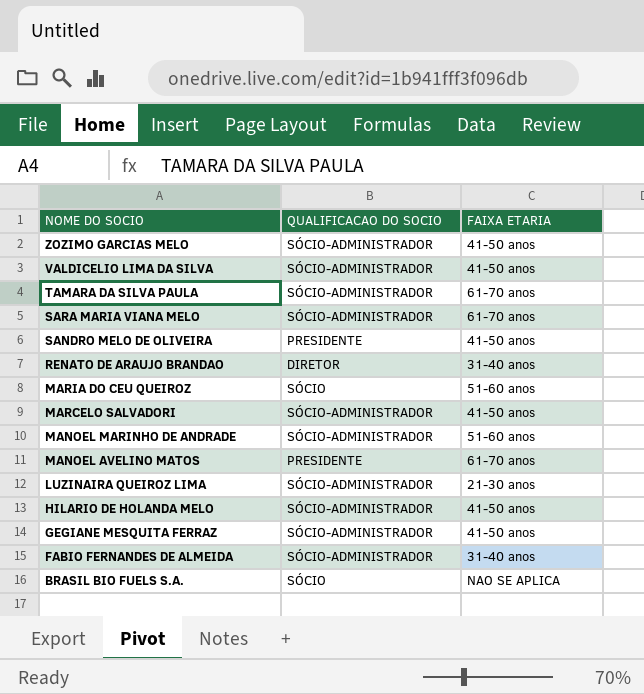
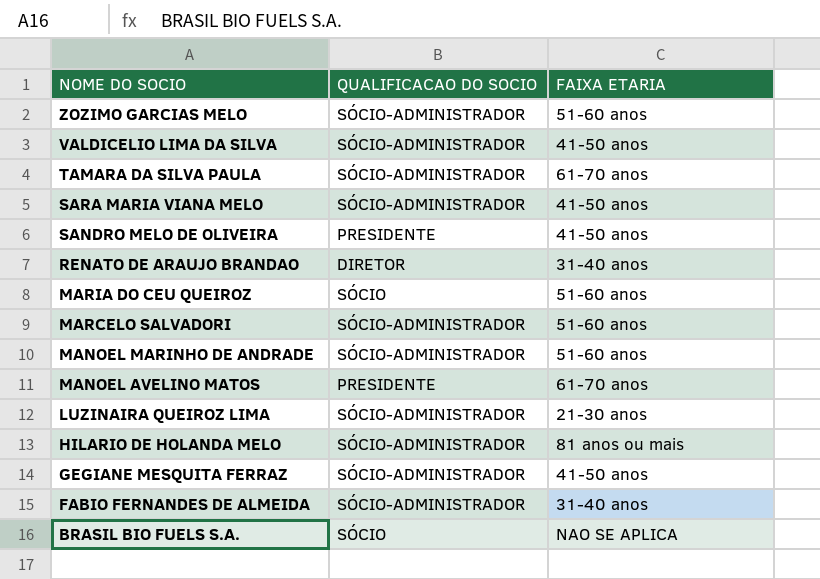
ZOZIMO GARCIAS MELO | FAIXA ETARIA: 41-50 anos -> 51-60 anos
SARA MARIA VIANA MELO | FAIXA ETARIA: 61-70 anos -> 41-50 anos
MARCELO SALVADORI | FAIXA ETARIA: 41-50 anos -> 51-60 anos
HILARIO DE HOLANDA MELO | FAIXA ETARIA: 41-50 anos -> 81 anos ou mais

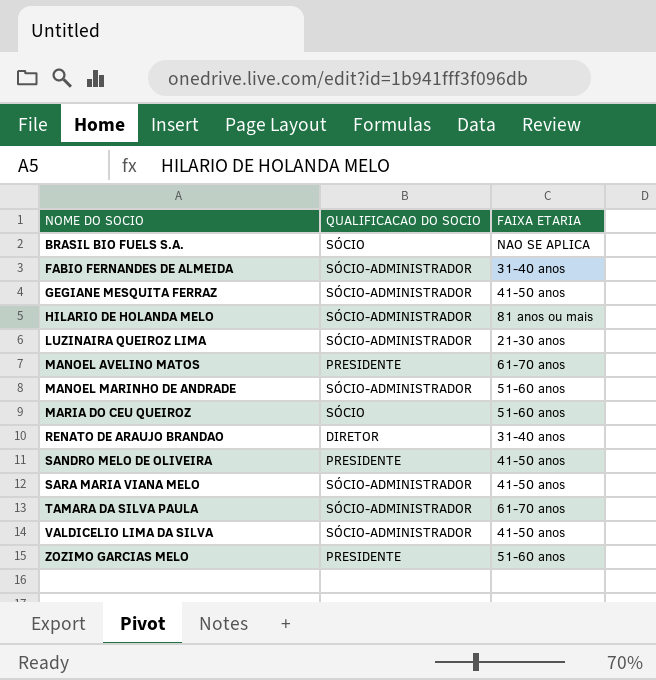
row order: NOME DO SOCIO descending -> NOME DO SOCIO ascending
row MARCELO SALVADORI: SÓCIO-ADMINISTRADOR | 51-60 anos -> none
ZOZIMO GARCIAS MELO | QUALIFICACAO DO SOCIO: SÓCIO-ADMINISTRADOR -> PRESIDENTE

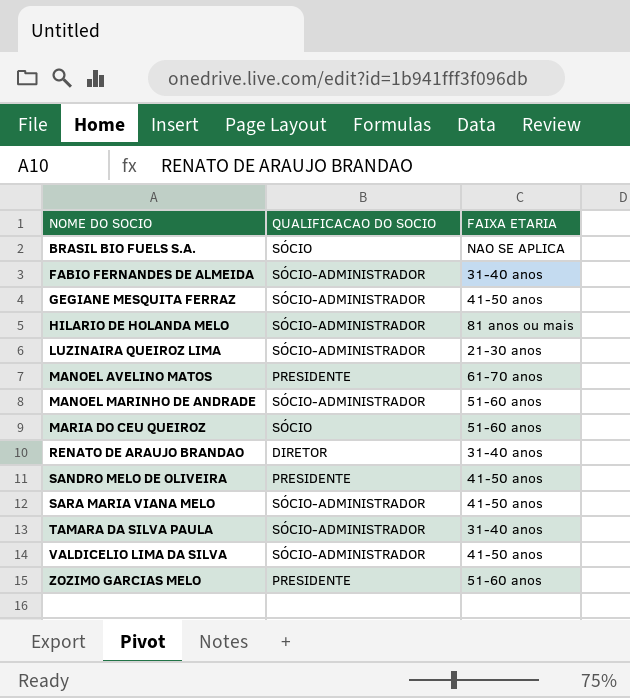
TAMARA DA SILVA PAULA | FAIXA ETARIA: 61-70 anos -> 31-40 anos

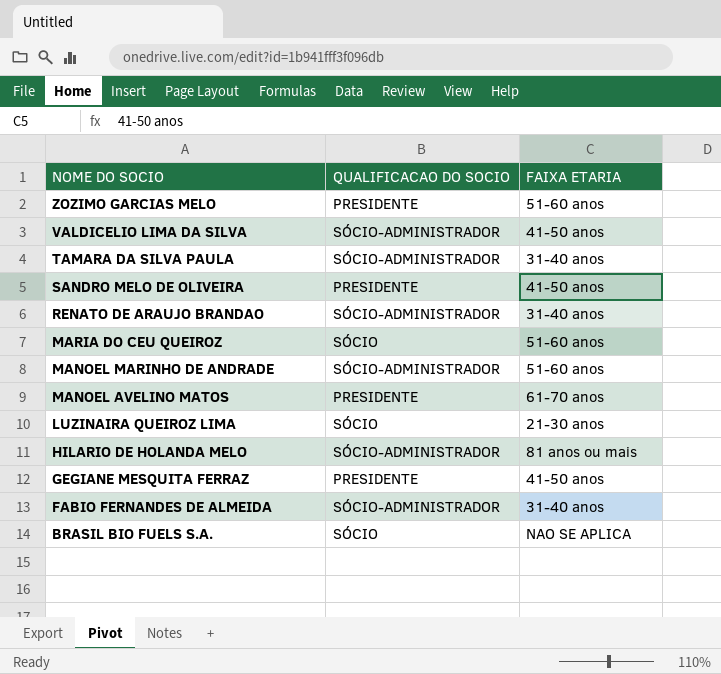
row order: NOME DO SOCIO ascending -> NOME DO SOCIO descending
row SARA MARIA VIANA MELO: SÓCIO-ADMINISTRADOR | 41-50 anos -> none
RENATO DE ARAUJO BRANDAO | QUALIFICACAO DO SOCIO: DIRETOR -> SÓCIO-ADMINISTRADOR
LUZINAIRA QUEIROZ LIMA | QUALIFICACAO DO SOCIO: SÓCIO-ADMINISTRADOR -> SÓCIO
GEGIANE MESQUITA FERRAZ | QUALIFICACAO DO SOCIO: SÓCIO-ADMINISTRADOR -> PRESIDENTE

